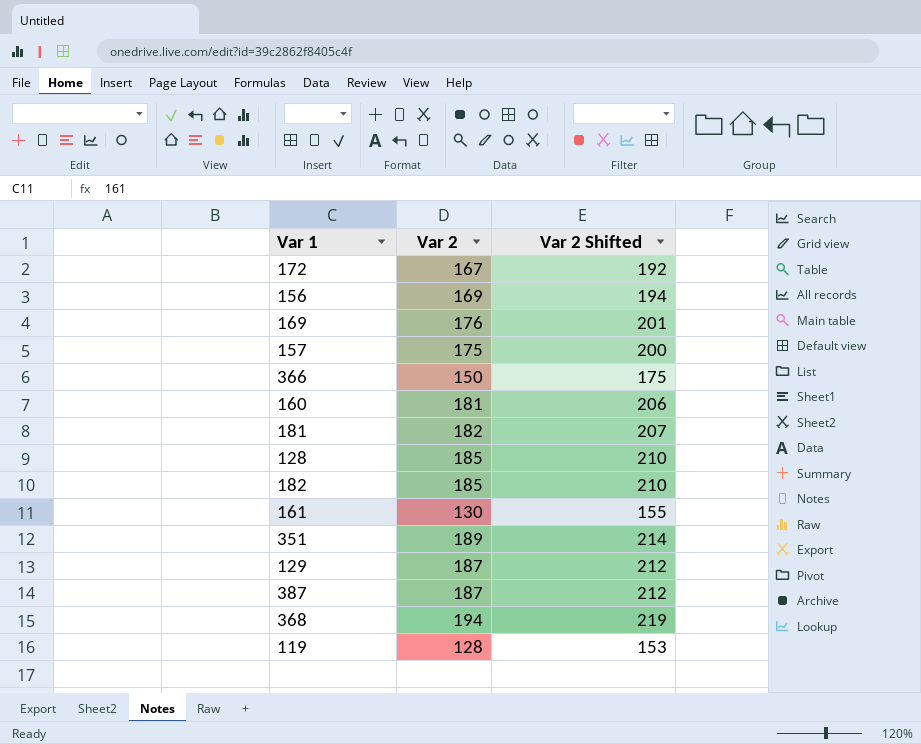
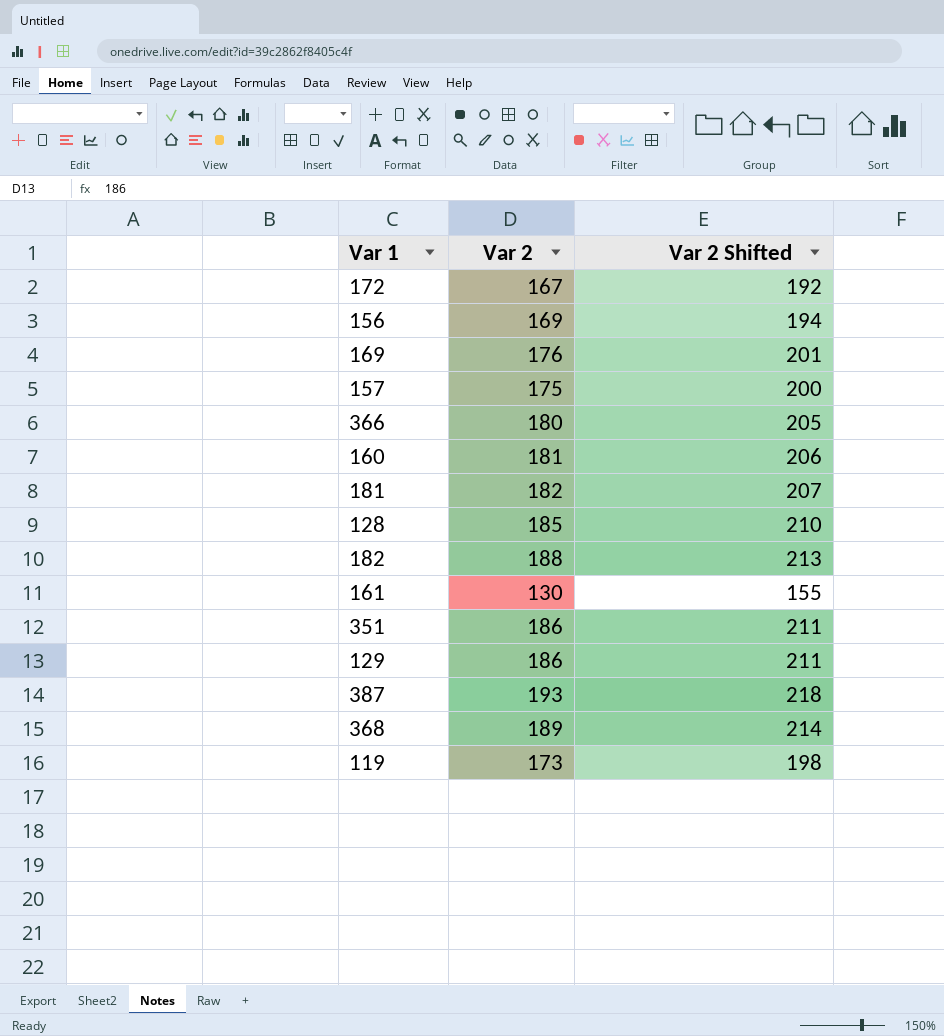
366 | Var 2: 150 -> 180
366 | Var 2 Shifted: 175 -> 205
182 | Var 2: 185 -> 188
182 | Var 2 Shifted: 210 -> 213
351 | Var 2: 189 -> 186
351 | Var 2 Shifted: 214 -> 211
129 | Var 2: 187 -> 186
129 | Var 2 Shifted: 212 -> 211
387 | Var 2: 187 -> 193
387 | Var 2 Shifted: 212 -> 218
368 | Var 2: 194 -> 189
368 | Var 2 Shifted: 219 -> 214
119 | Var 2: 128 -> 173
119 | Var 2 Shifted: 153 -> 198

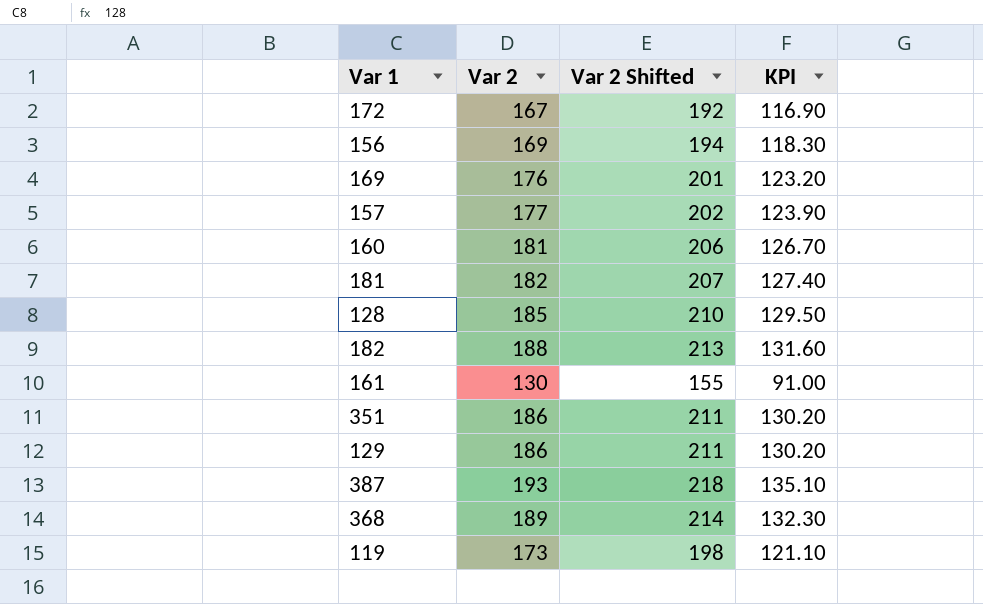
column KPI | formula: none -> [Var 2] * 0.7
row 366: 180 | 205 -> none
157 | Var 2: 175 -> 177
157 | Var 2 Shifted: 200 -> 202

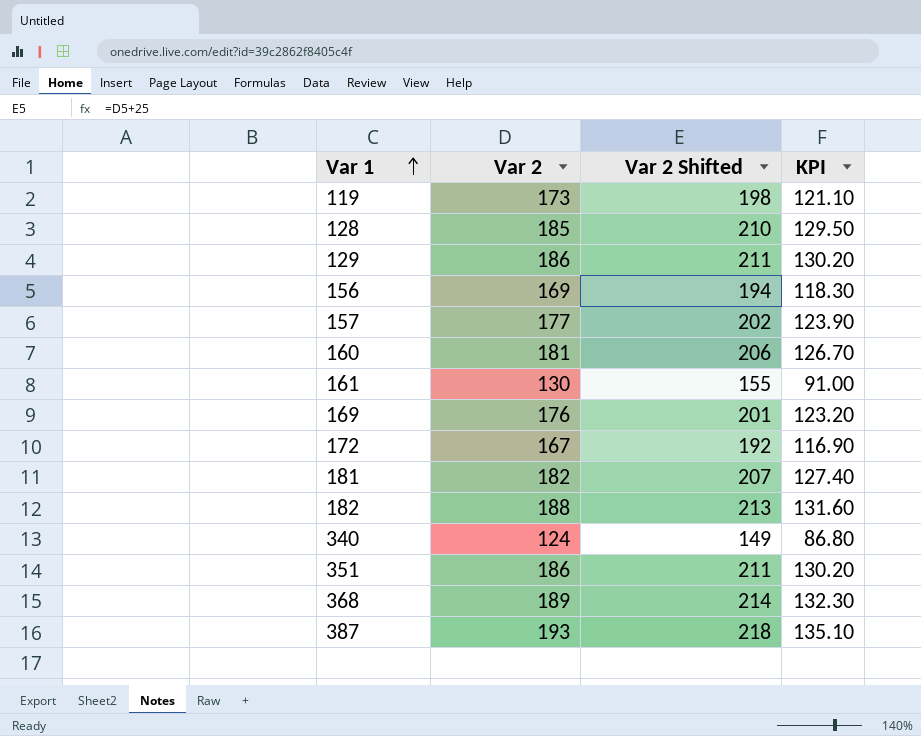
row order: none -> Var 1 ascending
row 340: none -> 124 | 149 | 86.80

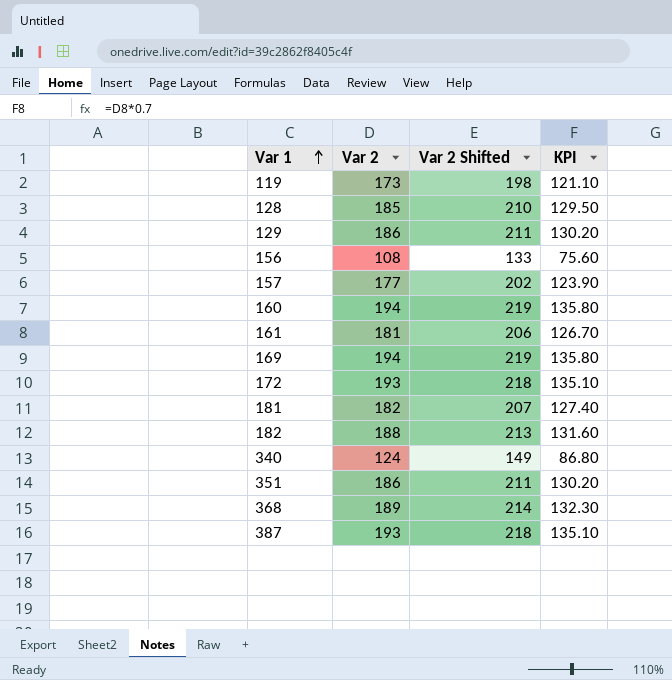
156 | Var 2: 169 -> 108
156 | Var 2 Shifted: 194 -> 133
156 | KPI: 118.30 -> 75.60
160 | Var 2: 181 -> 194
160 | Var 2 Shifted: 206 -> 219
160 | KPI: 126.70 -> 135.80
161 | Var 2: 130 -> 181
161 | Var 2 Shifted: 155 -> 206
161 | KPI: 91.00 -> 126.70
169 | Var 2: 176 -> 194
169 | Var 2 Shifted: 201 -> 219
169 | KPI: 123.20 -> 135.80
172 | Var 2: 167 -> 193
172 | Var 2 Shifted: 192 -> 218
172 | KPI: 116.90 -> 135.10

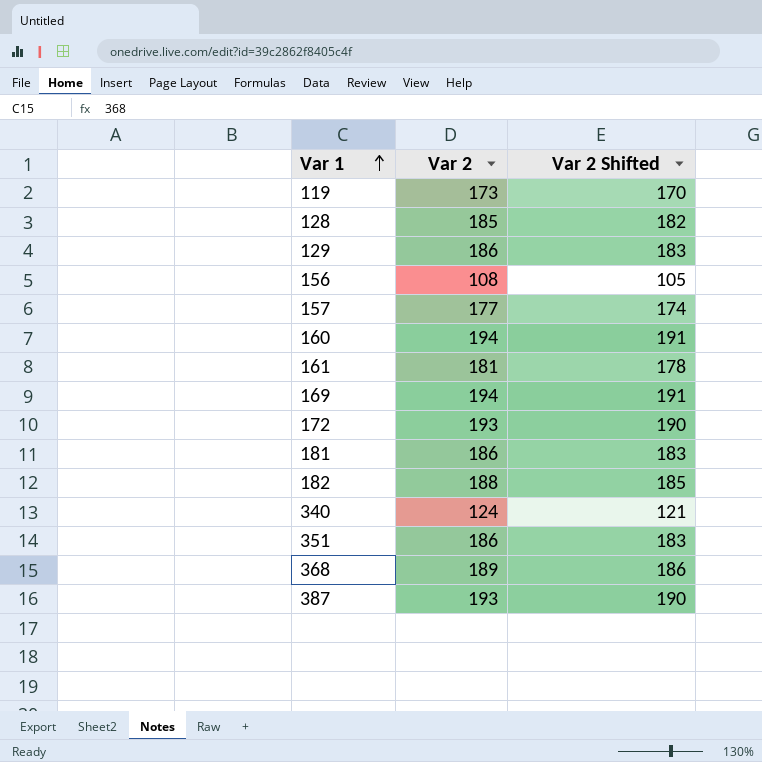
column KPI | formula: [Var 2] * 0.7 -> none
column Var 2 Shifted | formula: [Var 2] + 25 -> [Var 2] - 3
181 | Var 2: 182 -> 186

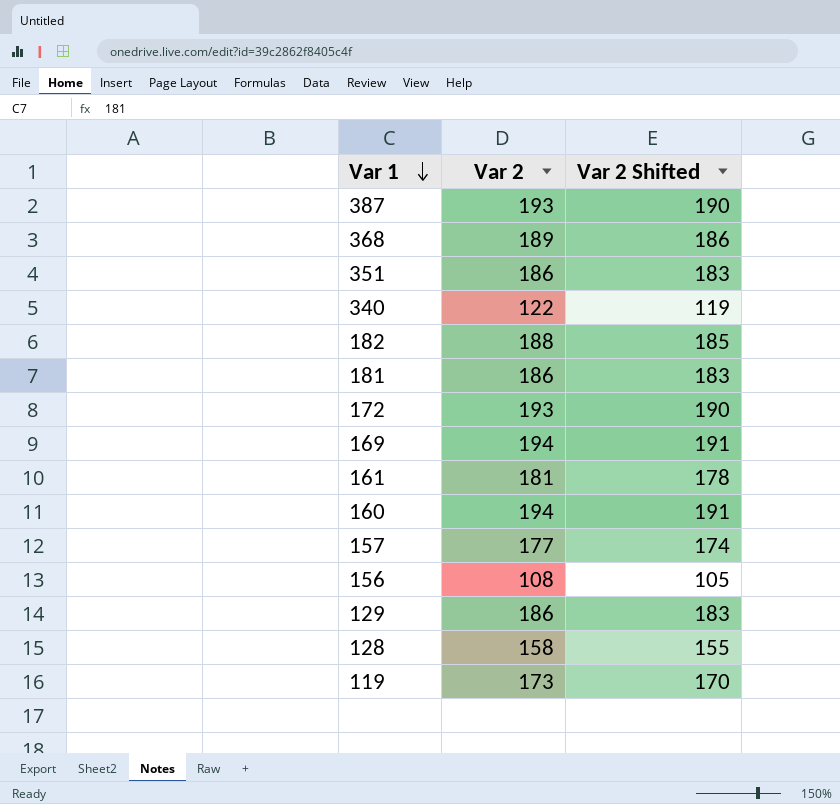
row order: Var 1 ascending -> Var 1 descending
340 | Var 2: 124 -> 122
340 | Var 2 Shifted: 121 -> 119
128 | Var 2: 185 -> 158
128 | Var 2 Shifted: 182 -> 155

